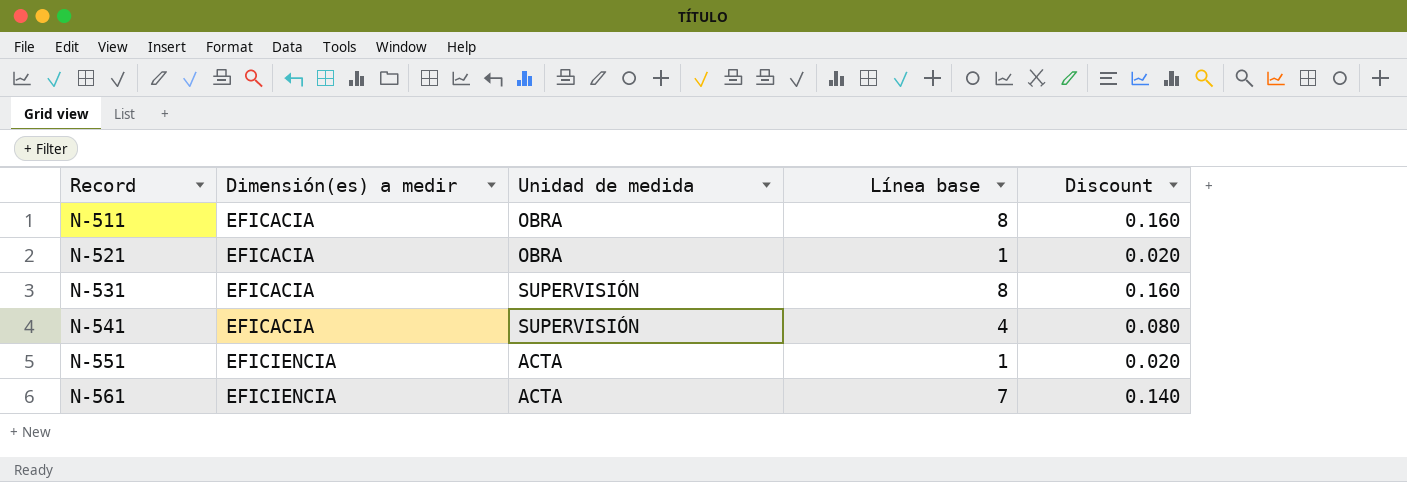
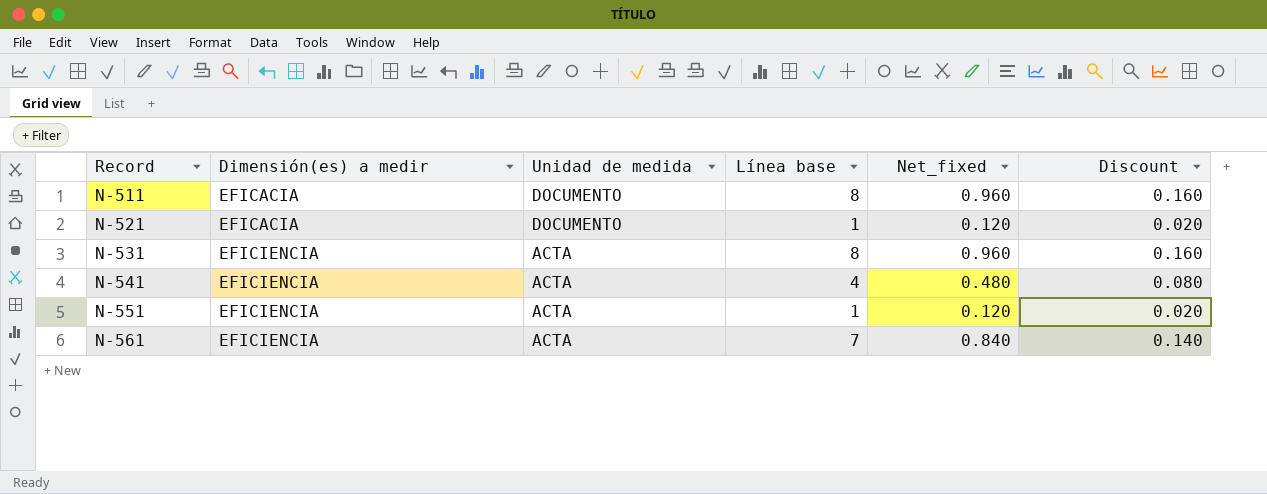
column Net_fixed | formula: none -> [Línea base] * 0.12
N-511 | Unidad de medida: OBRA -> DOCUMENTO
N-521 | Unidad de medida: OBRA -> DOCUMENTO
N-531 | Dimensión(es) a medir: EFICACIA -> EFICIENCIA
N-531 | Unidad de medida: SUPERVISIÓN -> ACTA
N-541 | Dimensión(es) a medir: EFICACIA -> EFICIENCIA
N-541 | Unidad de medida: SUPERVISIÓN -> ACTA

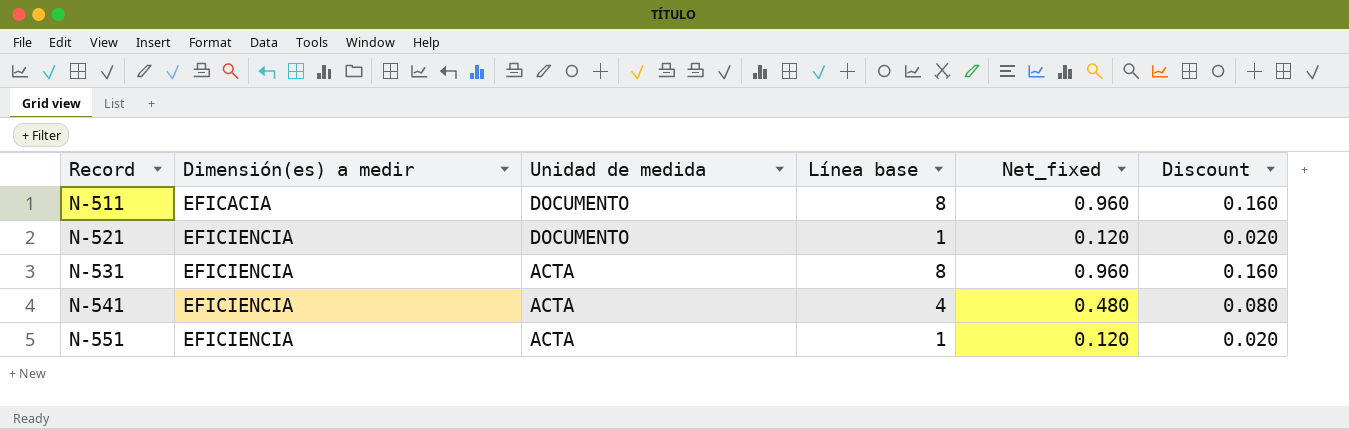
row N-561: EFICIENCIA | ACTA | 7 | 0.840 | 0.140 -> none
N-521 | Dimensión(es) a medir: EFICACIA -> EFICIENCIA

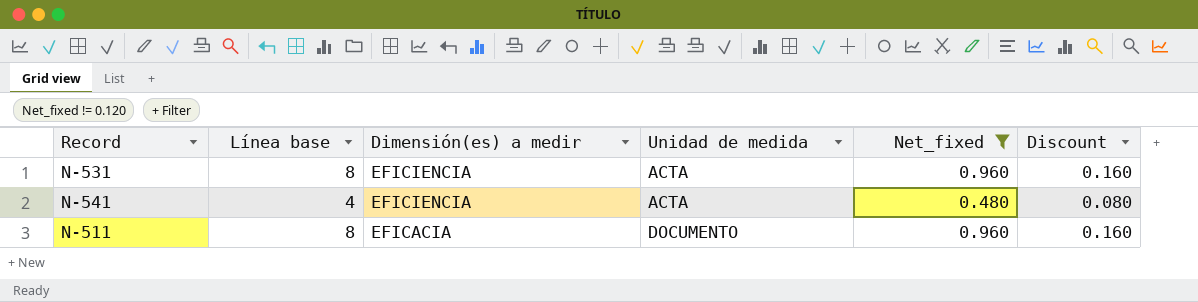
filter: none -> Net_fixed != 0.120
row order: Record ascending -> Dimensión(es) a medir descending
column Línea base | position: 4 -> 2

